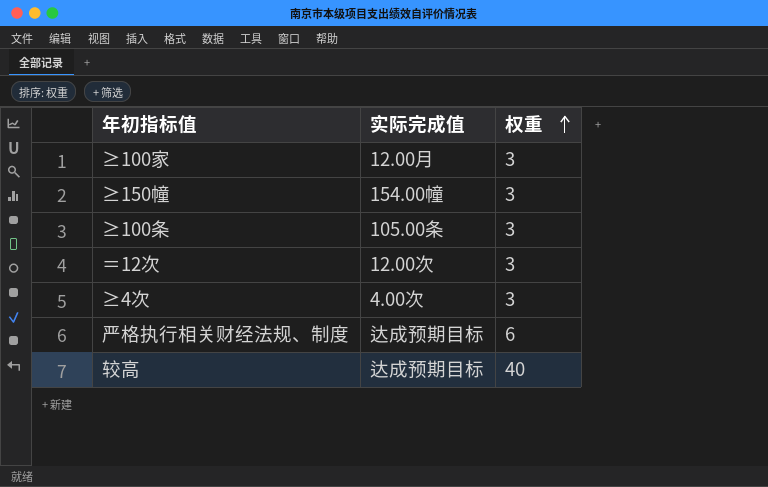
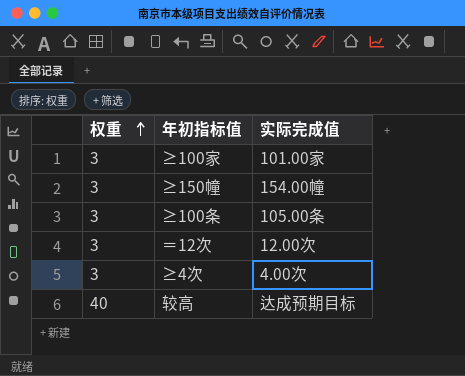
column 权重 | position: 3 -> 1
row 严格执行相关财经法规、制度: 达成预期目标 | 6 -> none
≥100家 | 实际完成值: 12.00月 -> 101.00家

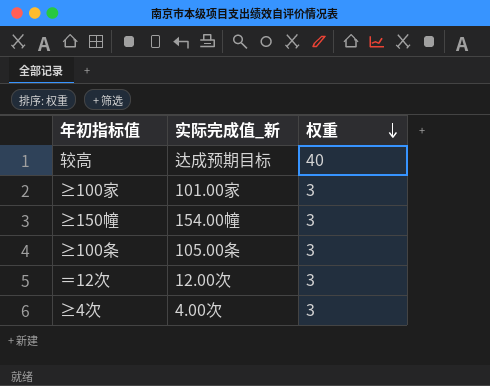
row order: 权重 ascending -> 权重 descending
column name: 实际完成值 -> 实际完成值_新
column 权重 | position: 1 -> 3

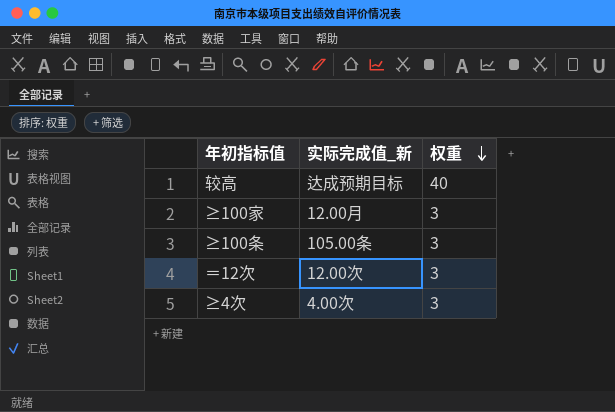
row ≥150幢: 154.00幢 | 3 -> none
≥100家 | 实际完成值_新: 101.00家 -> 12.00月

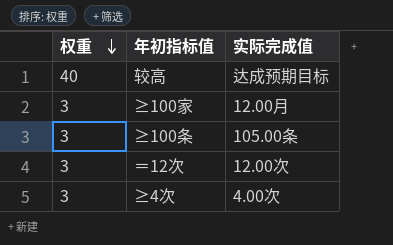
column 权重 | position: 3 -> 1
column name: 实际完成值_新 -> 实际完成值

